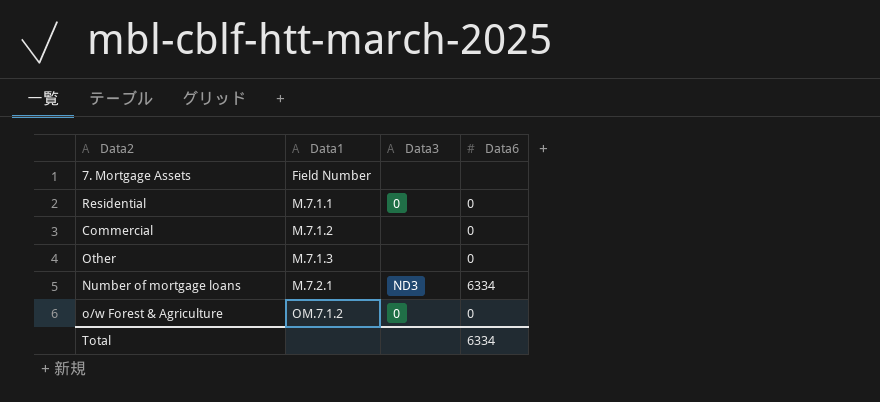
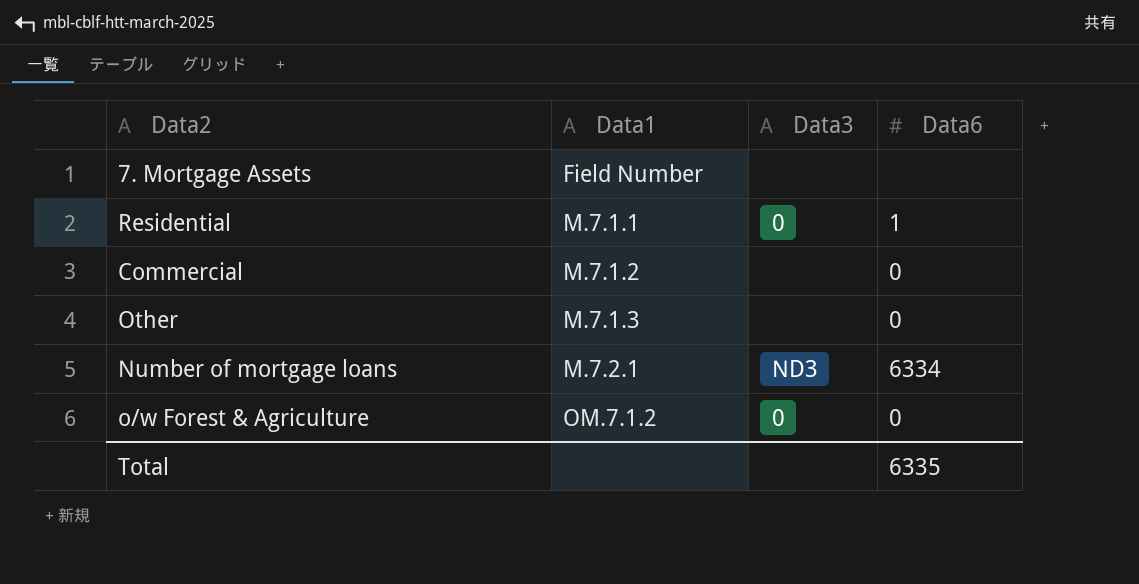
Residential | Data6: 0 -> 1
Total | Data6: 6334 -> 6335

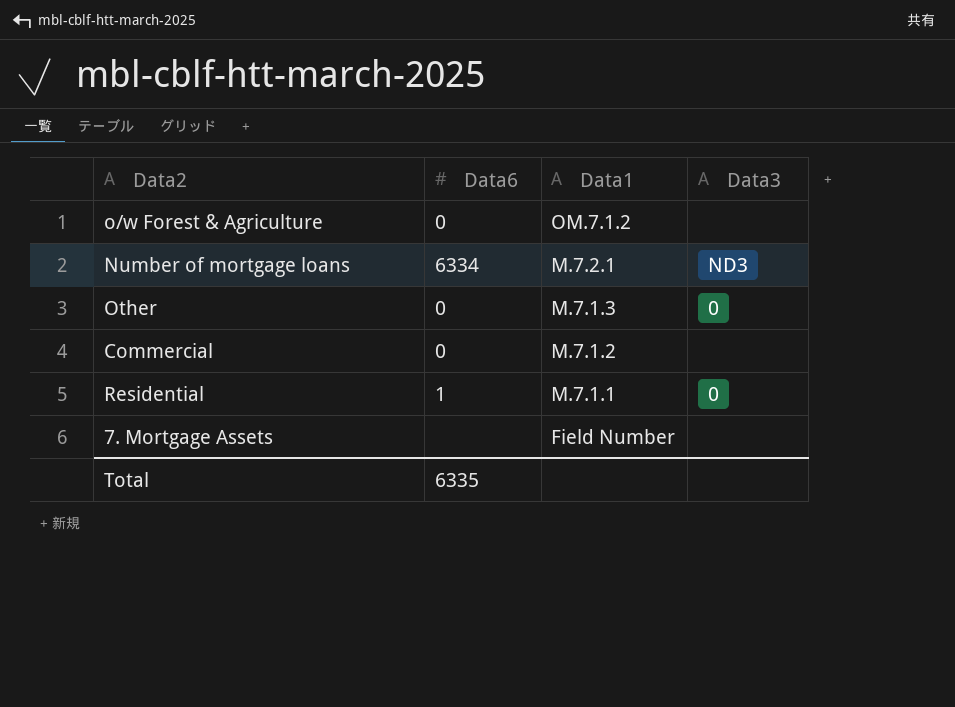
row order: Data1 ascending -> Data1 descending
column Data6 | position: 4 -> 2
o/w Forest & Agriculture | Data3: 0 -> none
Other | Data3: none -> 0

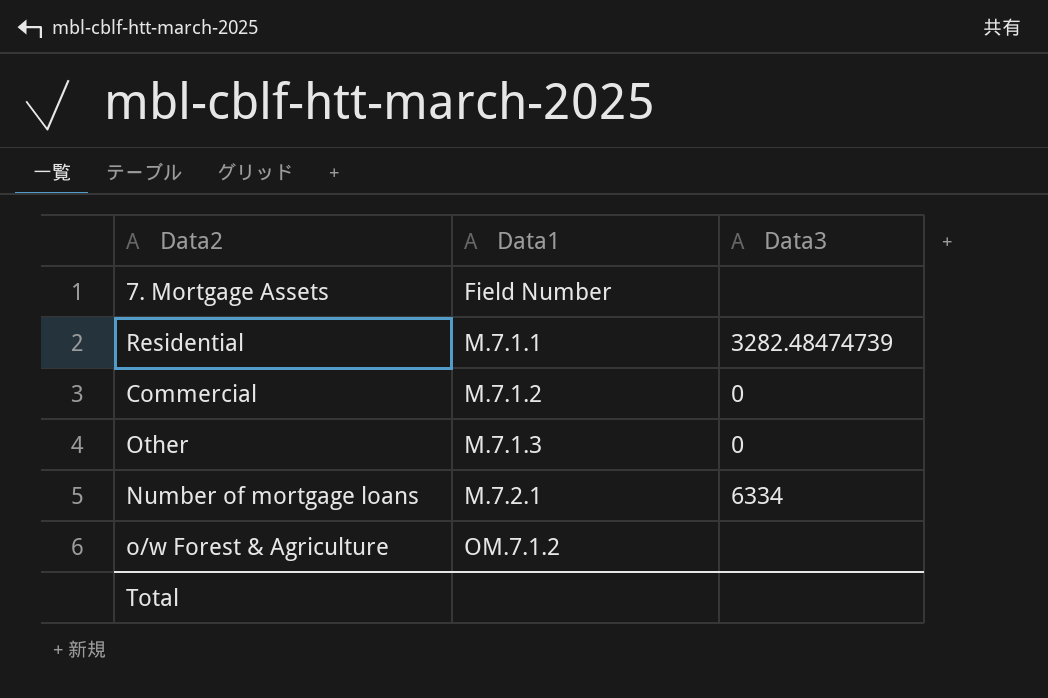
row order: Data1 descending -> Data1 ascending
column Data6 | position: 2 -> none
Residential | Data3: 0 -> 3282.48474739
Commercial | Data3: none -> 0
Number of mortgage loans | Data3: ND3 -> 6334

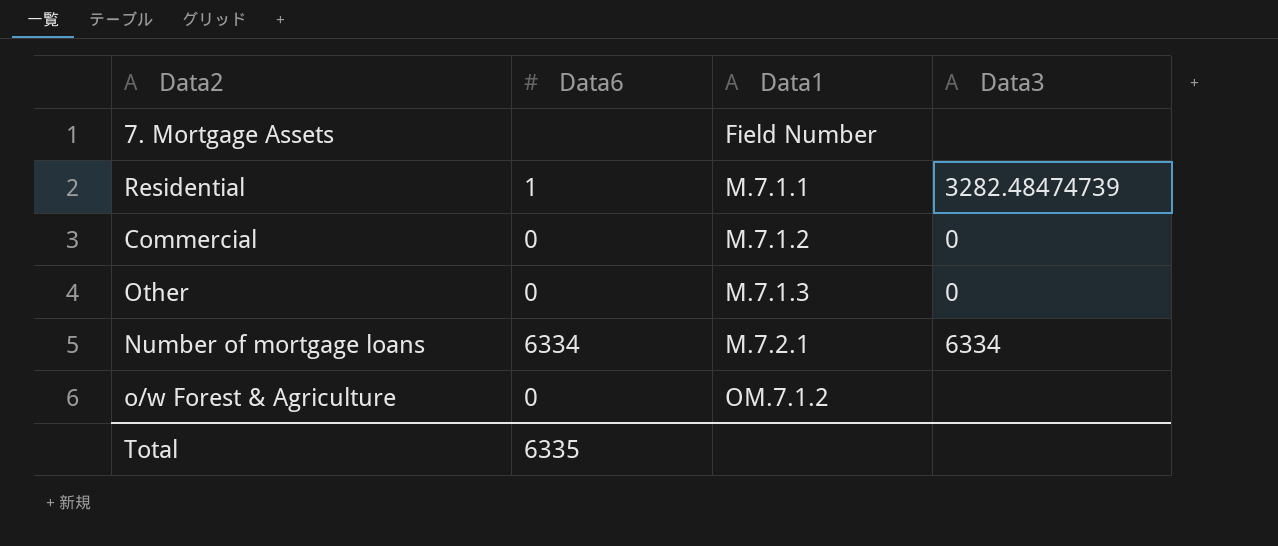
column Data6 | position: none -> 2

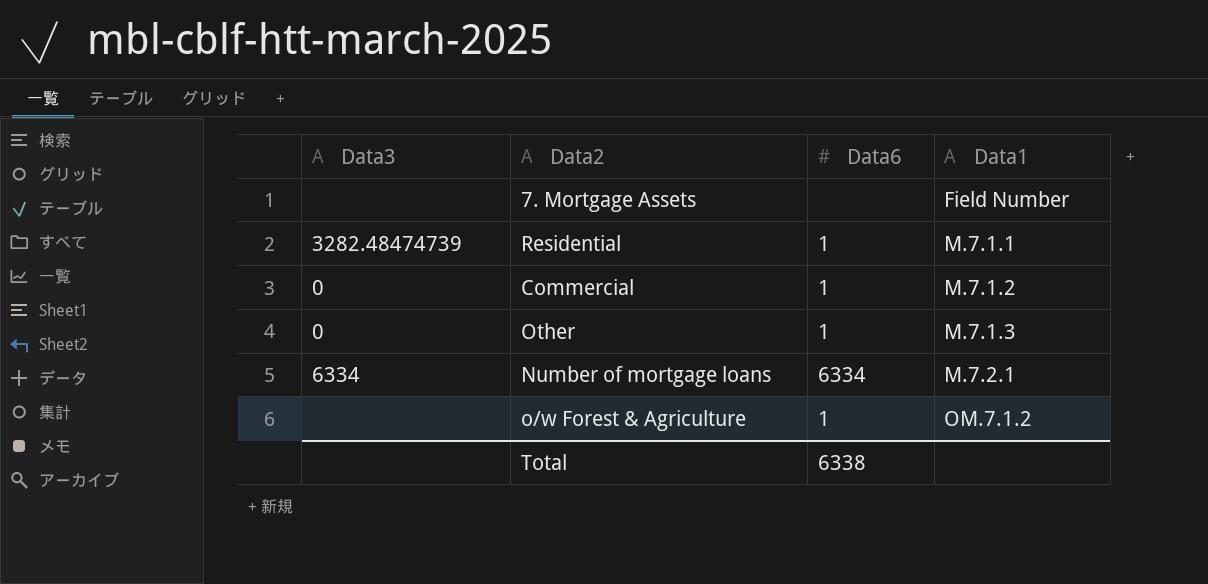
column Data3 | position: 4 -> 1
Commercial | Data6: 0 -> 1
Other | Data6: 0 -> 1
o/w Forest & Agriculture | Data6: 0 -> 1
Total | Data6: 6335 -> 6338

